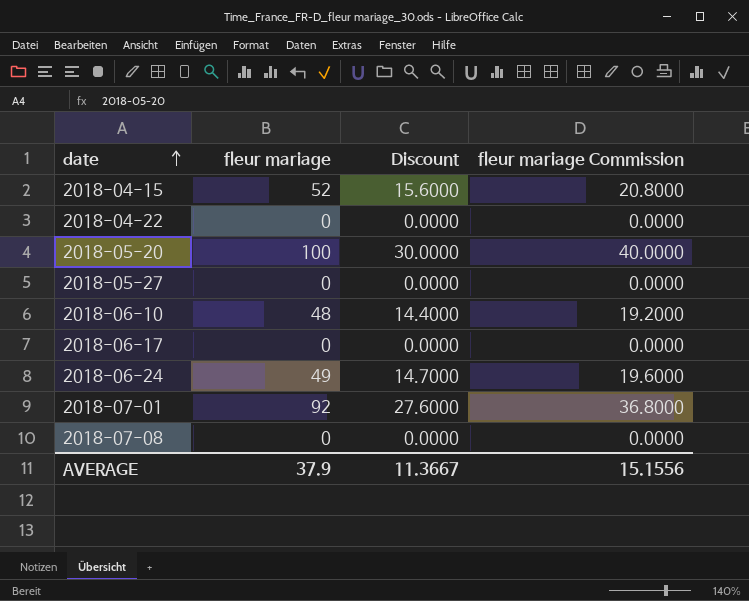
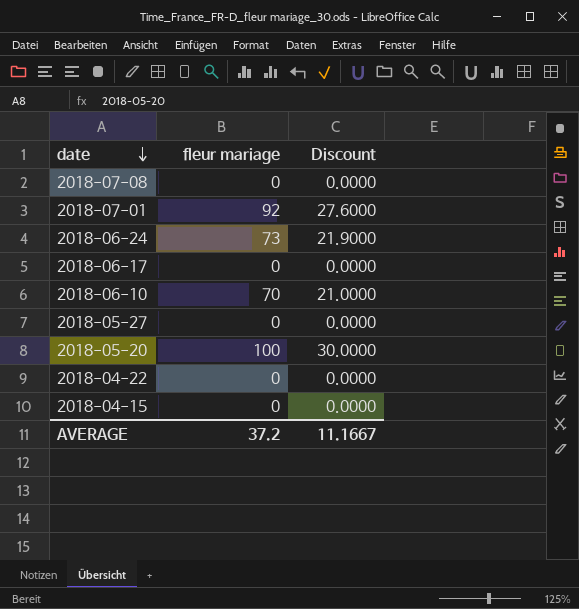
row order: date ascending -> date descending
column fleur mariage Commission | formula: [fleur mariage] * 0.4 -> none
2018-06-24 | fleur mariage: 49 -> 73
2018-06-24 | Discount: 14.7000 -> 21.9000
2018-06-10 | fleur mariage: 48 -> 70
2018-06-10 | Discount: 14.4000 -> 21.0000
2018-04-15 | fleur mariage: 52 -> 0
2018-04-15 | Discount: 15.6000 -> 0.0000
AVERAGE | fleur mariage: 37.9 -> 37.2
AVERAGE | Discount: 11.3667 -> 11.1667

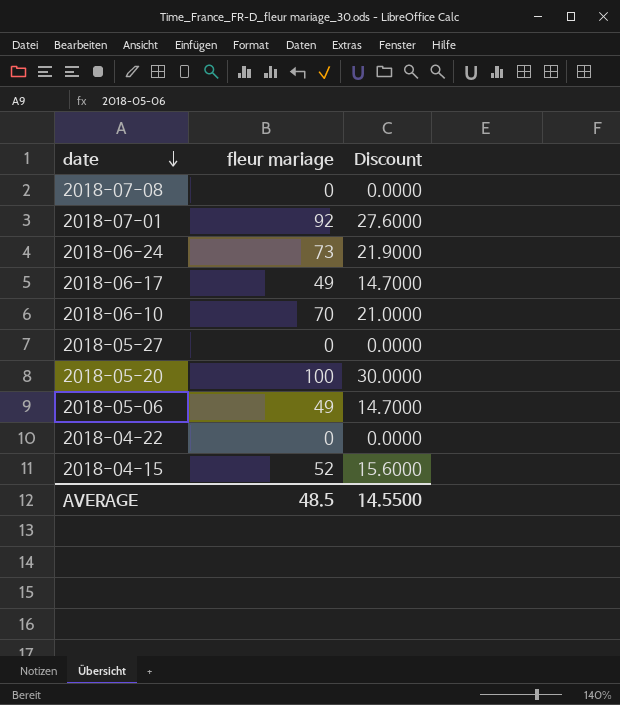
2018-06-17 | fleur mariage: 0 -> 49
2018-06-17 | Discount: 0.0000 -> 14.7000
row 2018-05-06: none -> 49 | 14.7000
2018-04-15 | fleur mariage: 0 -> 52
2018-04-15 | Discount: 0.0000 -> 15.6000
AVERAGE | fleur mariage: 37.2 -> 48.5
AVERAGE | Discount: 11.1667 -> 14.5500

